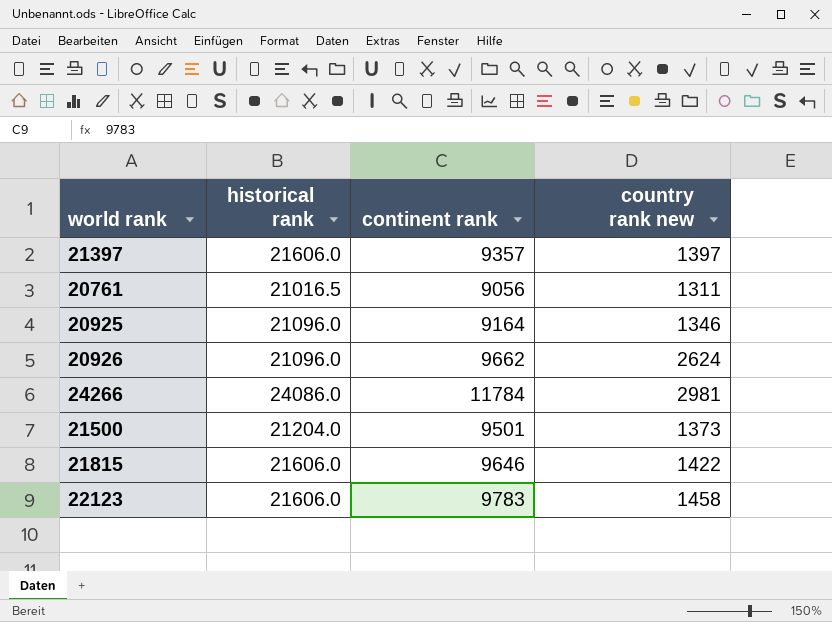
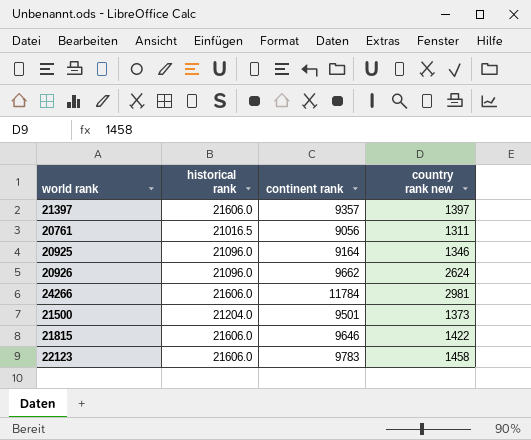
24266 | historical rank: 24086.0 -> 21606.0

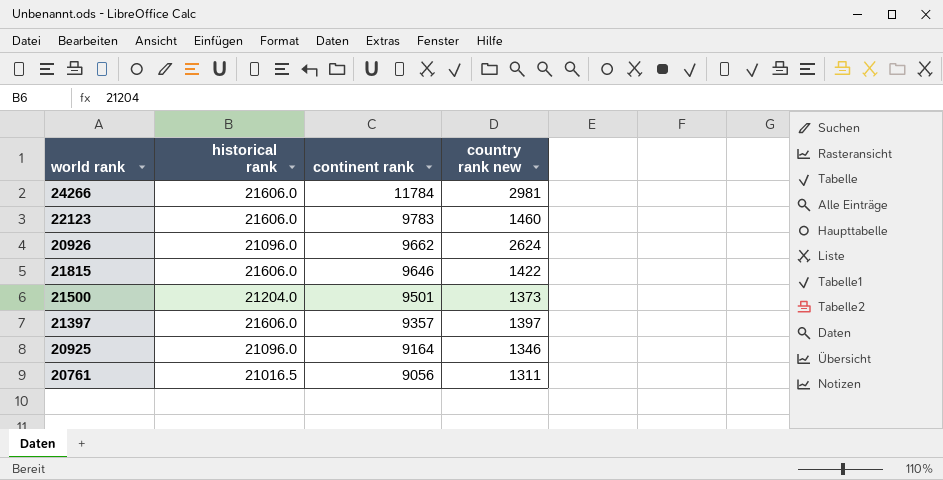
row order: none -> continent rank descending
22123 | country rank new: 1458 -> 1460

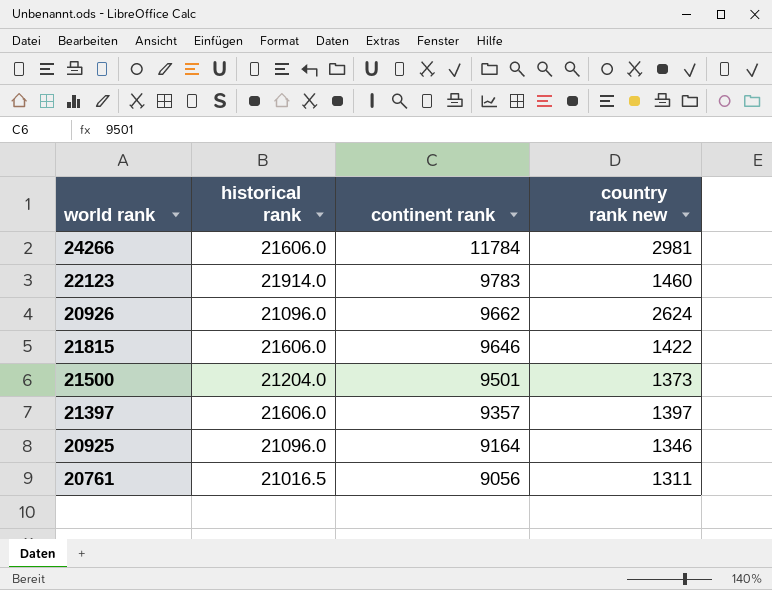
22123 | historical rank: 21606.0 -> 21914.0

